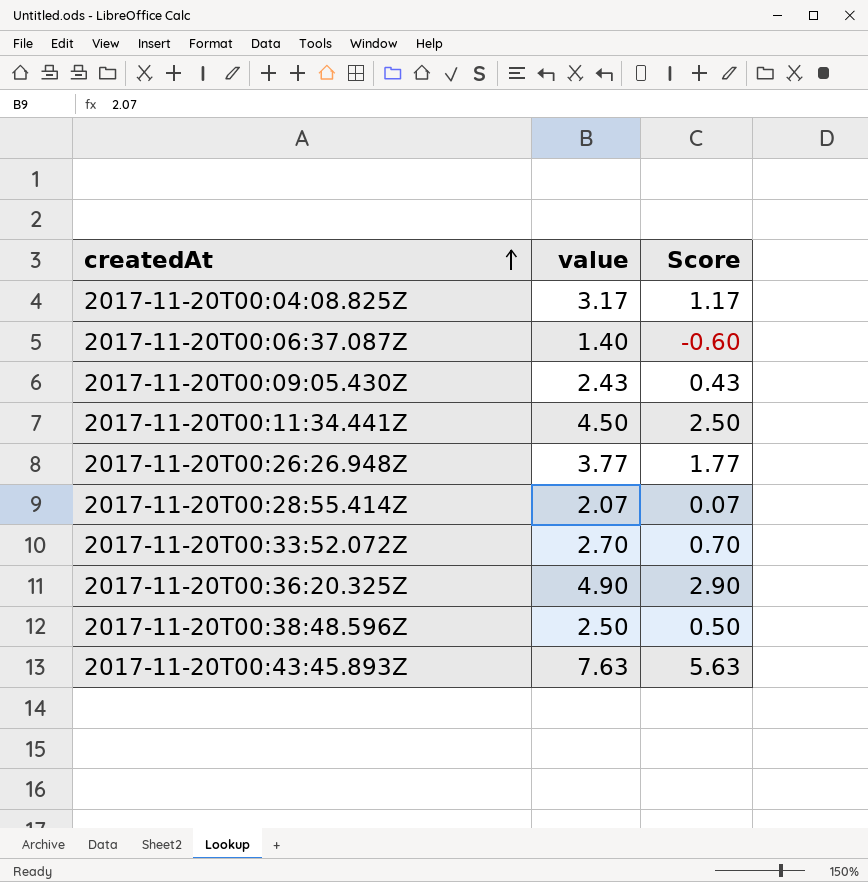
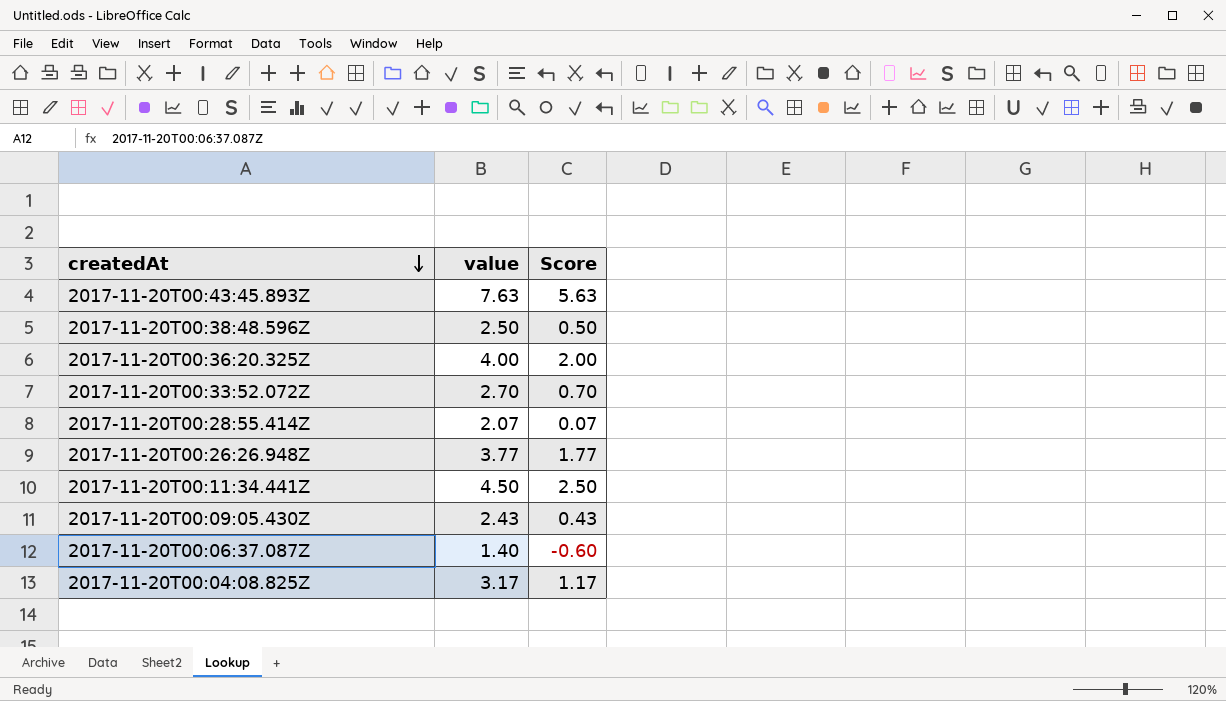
row order: createdAt ascending -> createdAt descending
2017-11-20T00:36:20.325Z | value: 4.90 -> 4.00
2017-11-20T00:36:20.325Z | Score: 2.90 -> 2.00

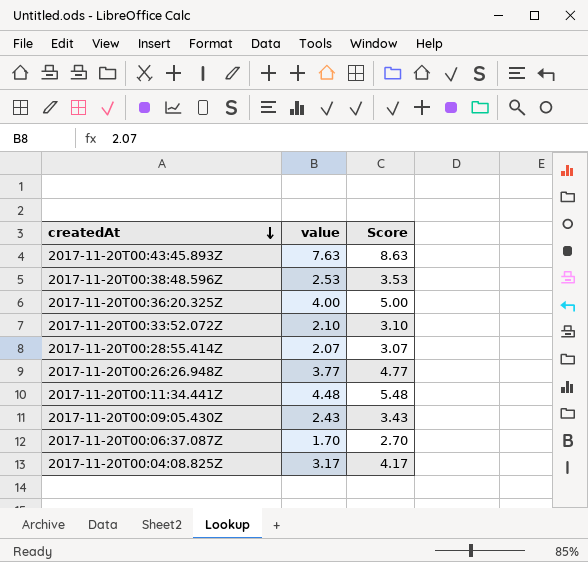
column Score | formula: [value] - 2 -> [value] + 1
2017-11-20T00:38:48.596Z | value: 2.50 -> 2.53
2017-11-20T00:33:52.072Z | value: 2.70 -> 2.10
2017-11-20T00:11:34.441Z | value: 4.50 -> 4.48
2017-11-20T00:06:37.087Z | value: 1.40 -> 1.70

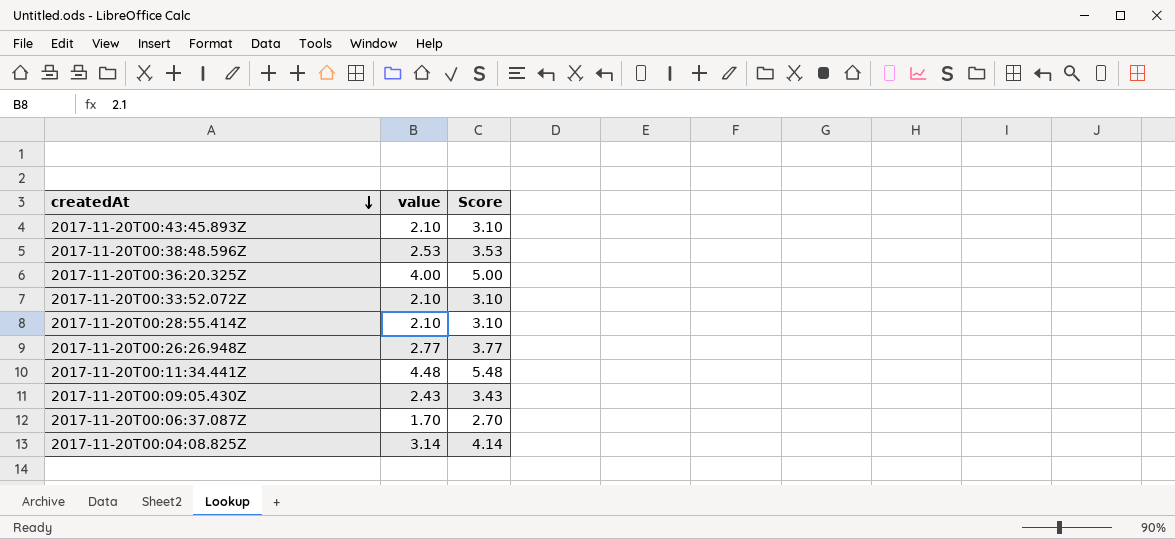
2017-11-20T00:43:45.893Z | value: 7.63 -> 2.10
2017-11-20T00:43:45.893Z | Score: 8.63 -> 3.10
2017-11-20T00:28:55.414Z | value: 2.07 -> 2.10
2017-11-20T00:28:55.414Z | Score: 3.07 -> 3.10
2017-11-20T00:26:26.948Z | value: 3.77 -> 2.77
2017-11-20T00:26:26.948Z | Score: 4.77 -> 3.77
2017-11-20T00:04:08.825Z | value: 3.17 -> 3.14
2017-11-20T00:04:08.825Z | Score: 4.17 -> 4.14

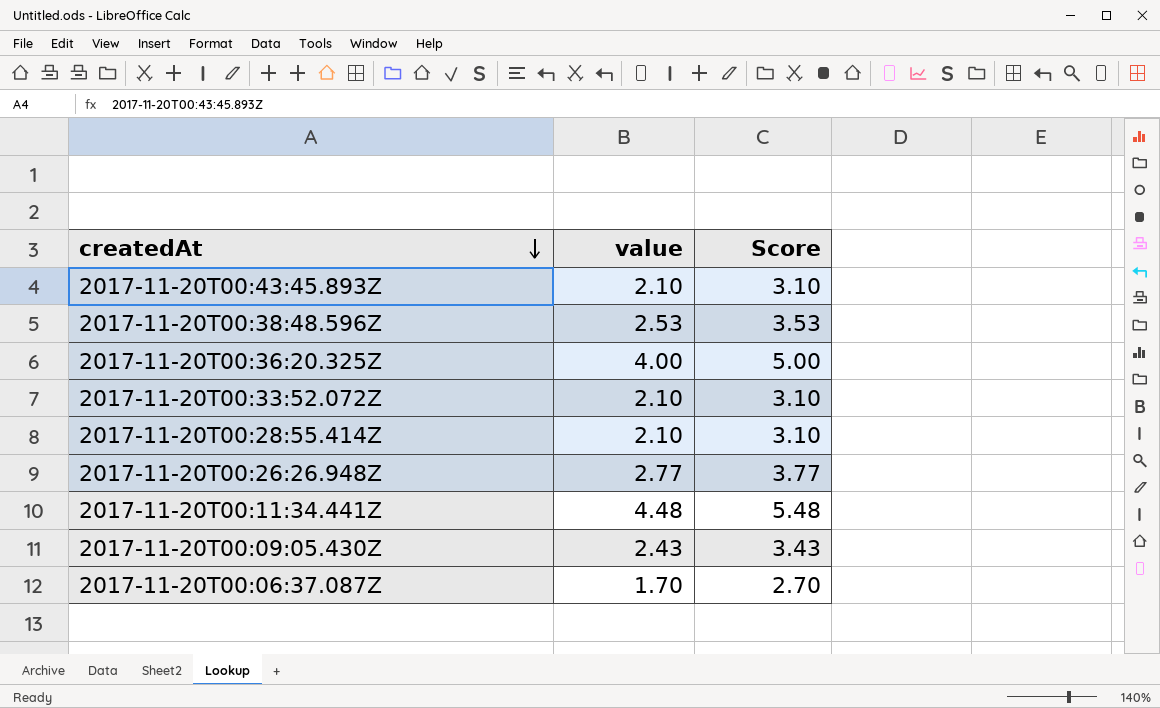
row 2017-11-20T00:04:08.825Z: 3.14 | 4.14 -> none

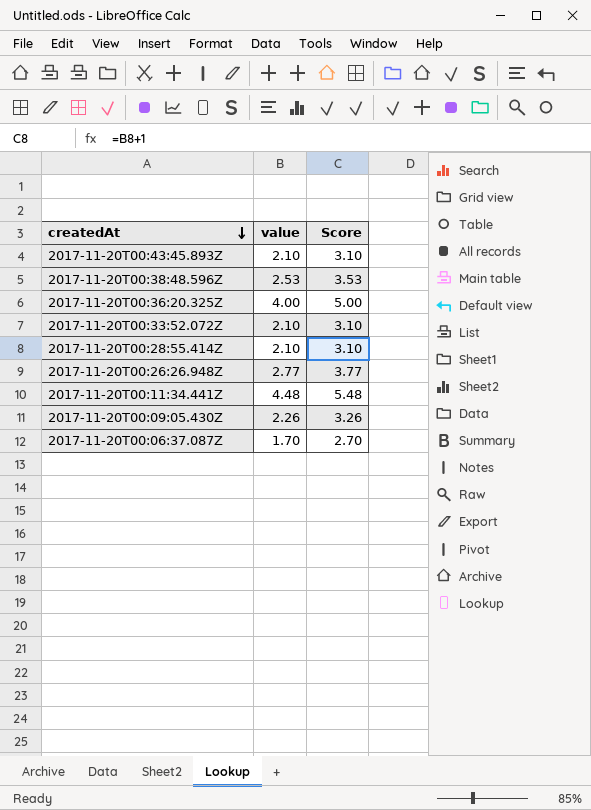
2017-11-20T00:09:05.430Z | value: 2.43 -> 2.26
2017-11-20T00:09:05.430Z | Score: 3.43 -> 3.26

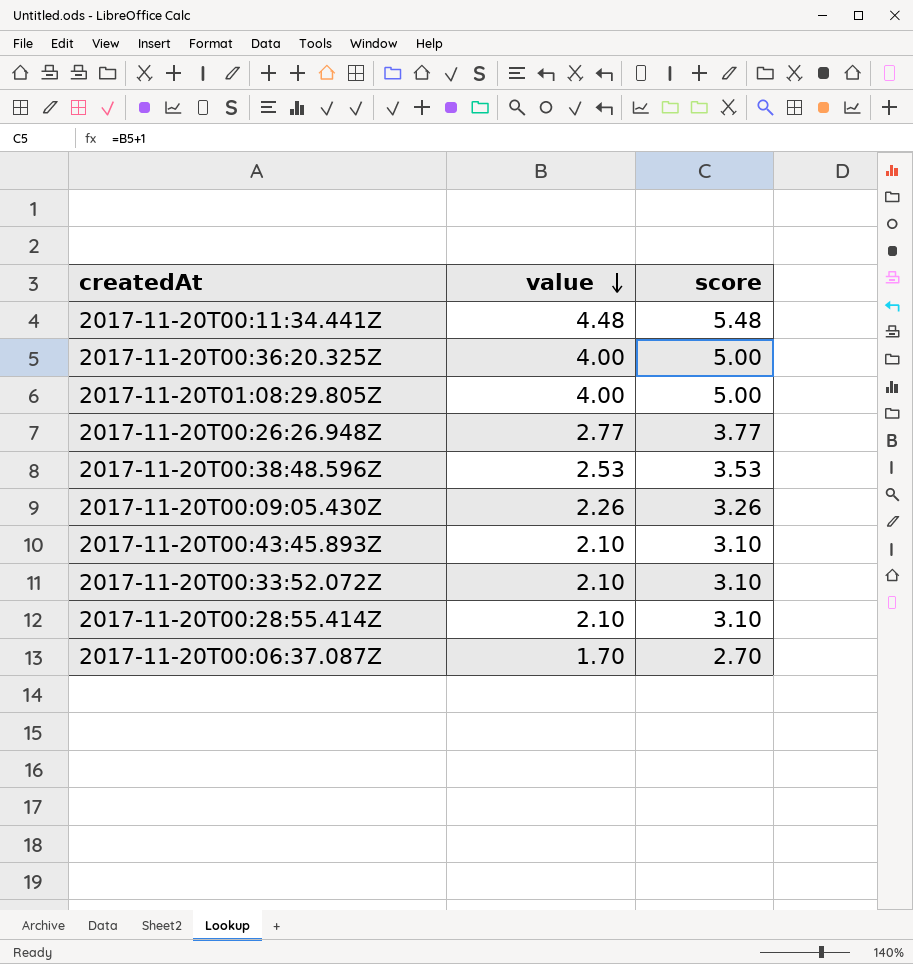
row order: createdAt descending -> value descending
column name: Score -> score
row 2017-11-20T01:08:29.805Z: none -> 4.00 | 5.00

